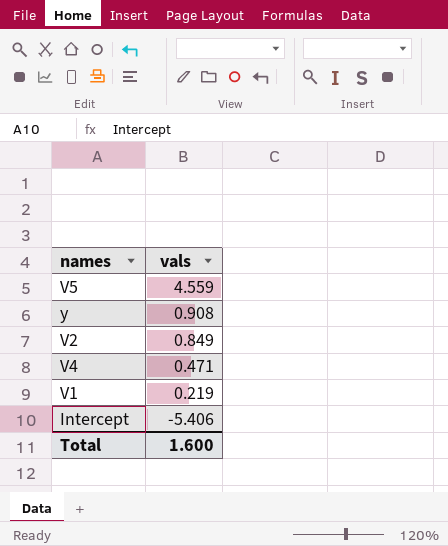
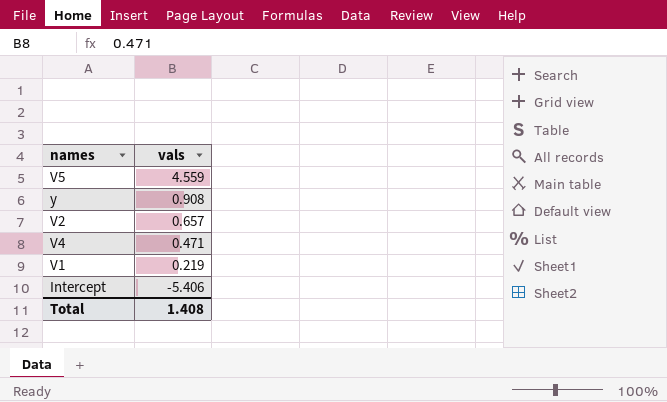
V2 | vals: 0.849 -> 0.657
Total | vals: 1.600 -> 1.408

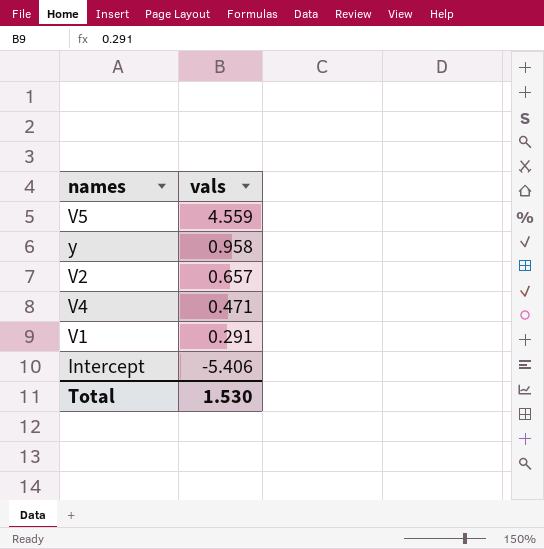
y | vals: 0.908 -> 0.958
V1 | vals: 0.219 -> 0.291
Total | vals: 1.408 -> 1.530

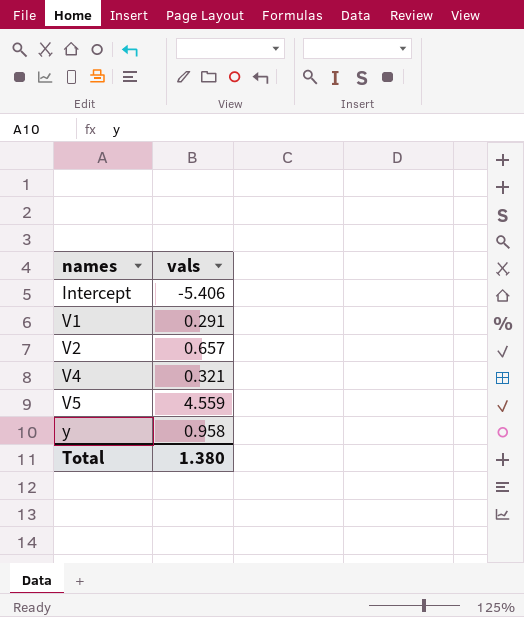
row order: vals descending -> names ascending
V4 | vals: 0.471 -> 0.321
Total | vals: 1.530 -> 1.380

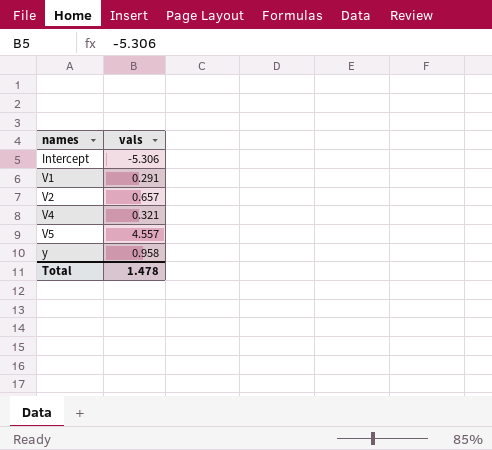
Intercept | vals: -5.406 -> -5.306
V5 | vals: 4.559 -> 4.557
Total | vals: 1.380 -> 1.478

